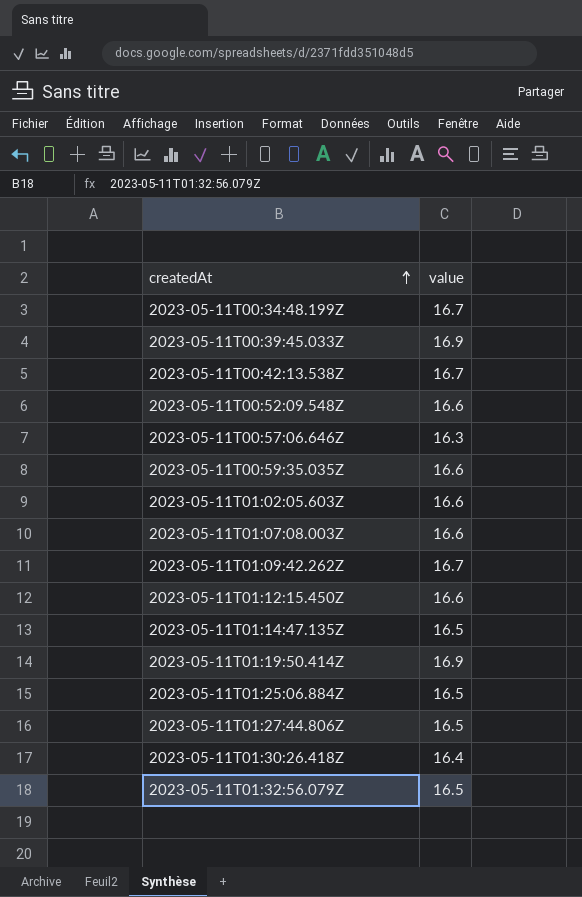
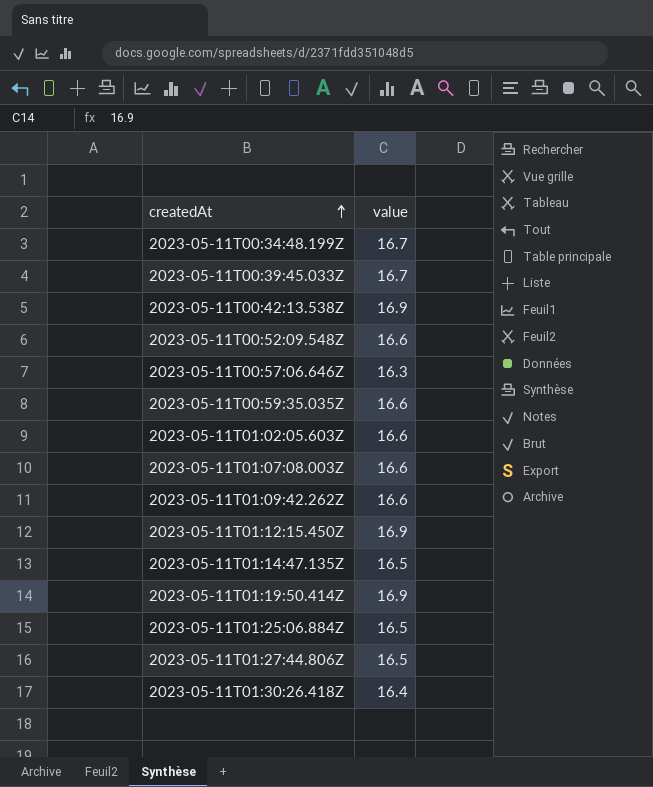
row 2023-05-11T01:32:56.079Z: 16.5 -> none
2023-05-11T00:39:45.033Z | value: 16.9 -> 16.7
2023-05-11T00:42:13.538Z | value: 16.7 -> 16.9
2023-05-11T01:09:42.262Z | value: 16.7 -> 16.6
2023-05-11T01:12:15.450Z | value: 16.6 -> 16.9

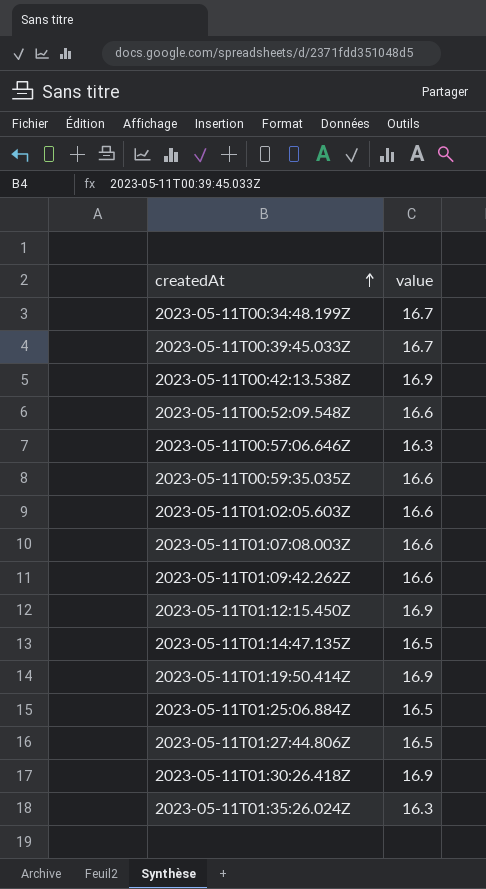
2023-05-11T01:30:26.418Z | value: 16.4 -> 16.9
row 2023-05-11T01:35:26.024Z: none -> 16.3

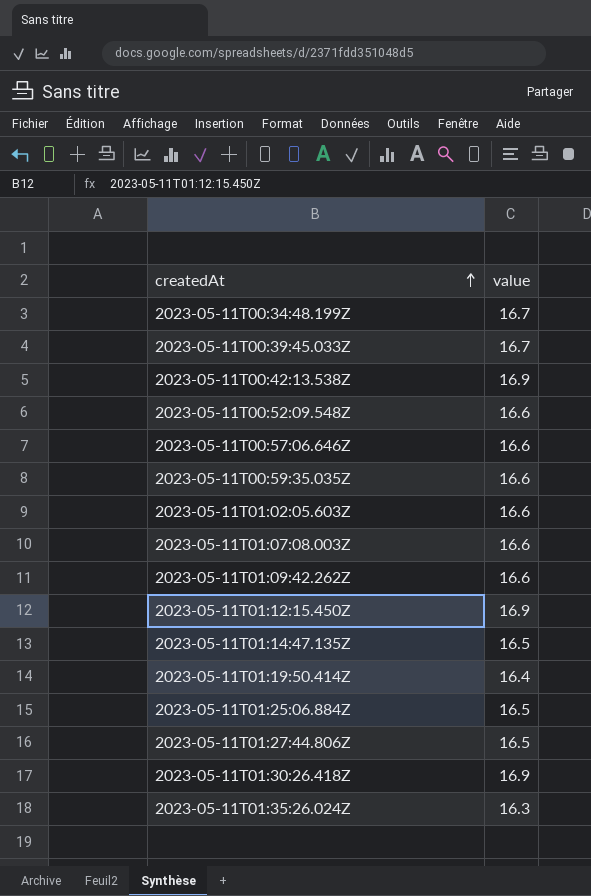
2023-05-11T00:57:06.646Z | value: 16.3 -> 16.6
2023-05-11T01:19:50.414Z | value: 16.9 -> 16.4

